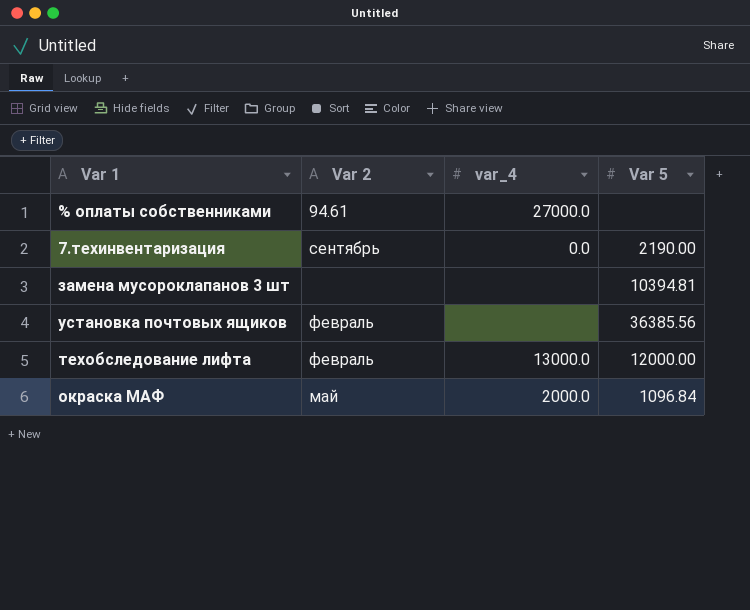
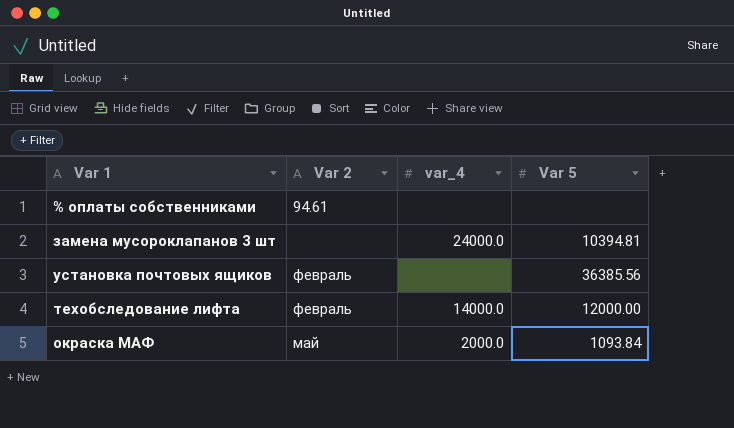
row 7.техинвентаризация: сентябрь | 0.0 | 2190.00 -> none
% оплаты собственниками | var_4: 27000.0 -> none
замена мусороклапанов 3 шт | var_4: none -> 24000.0
техобследование лифта | var_4: 13000.0 -> 14000.0
окраска МАФ | Var 5: 1096.84 -> 1093.84

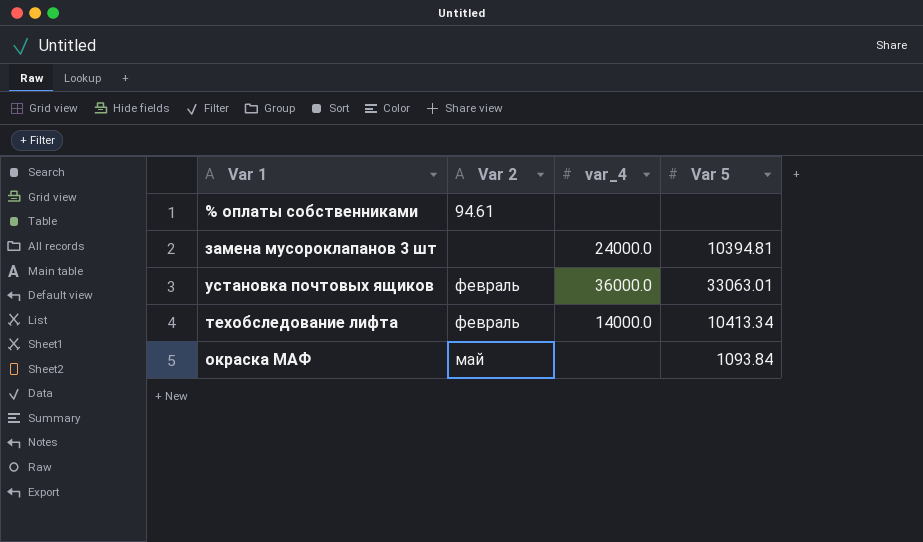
установка почтовых ящиков | var_4: none -> 36000.0
установка почтовых ящиков | Var 5: 36385.56 -> 33063.01
техобследование лифта | Var 5: 12000.00 -> 10413.34
окраска МАФ | var_4: 2000.0 -> none

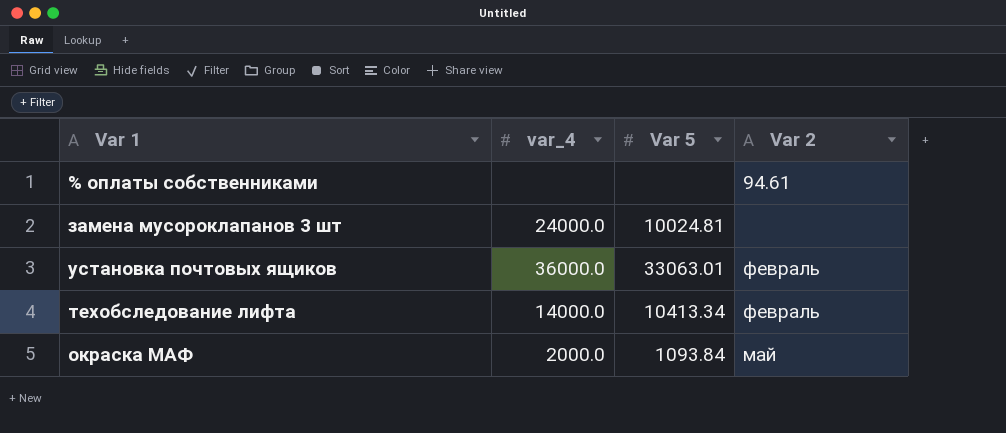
column Var 2 | position: 2 -> 4
замена мусороклапанов 3 шт | Var 5: 10394.81 -> 10024.81
окраска МАФ | var_4: none -> 2000.0

